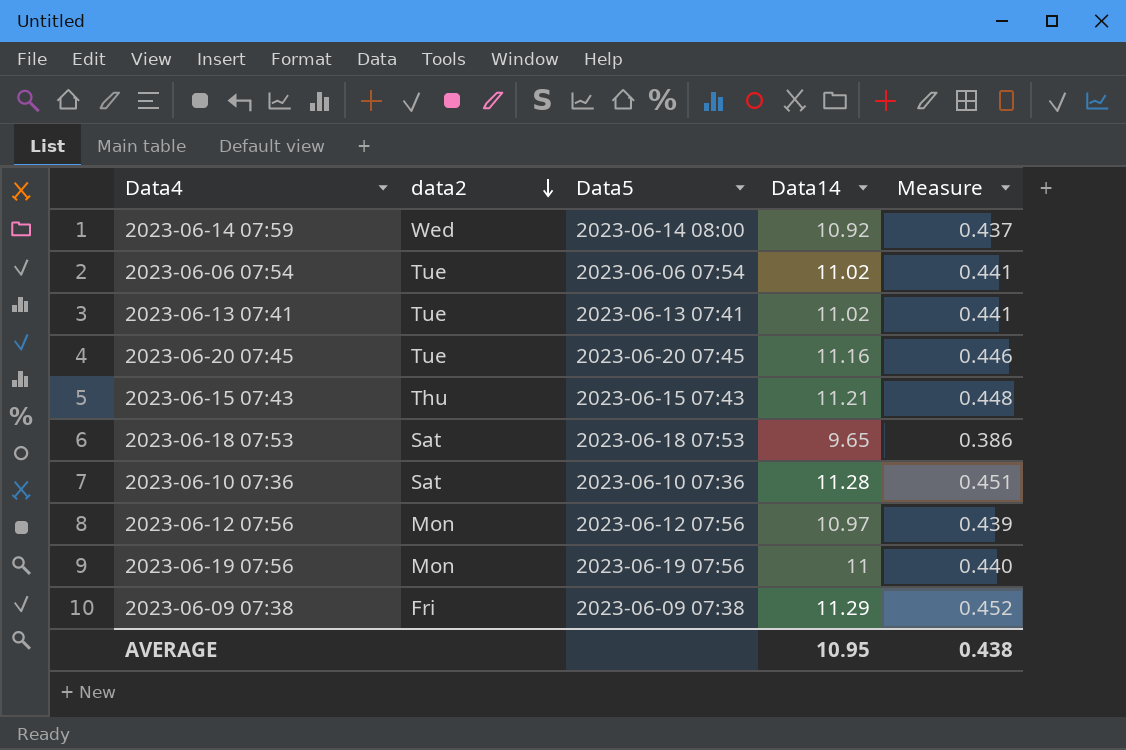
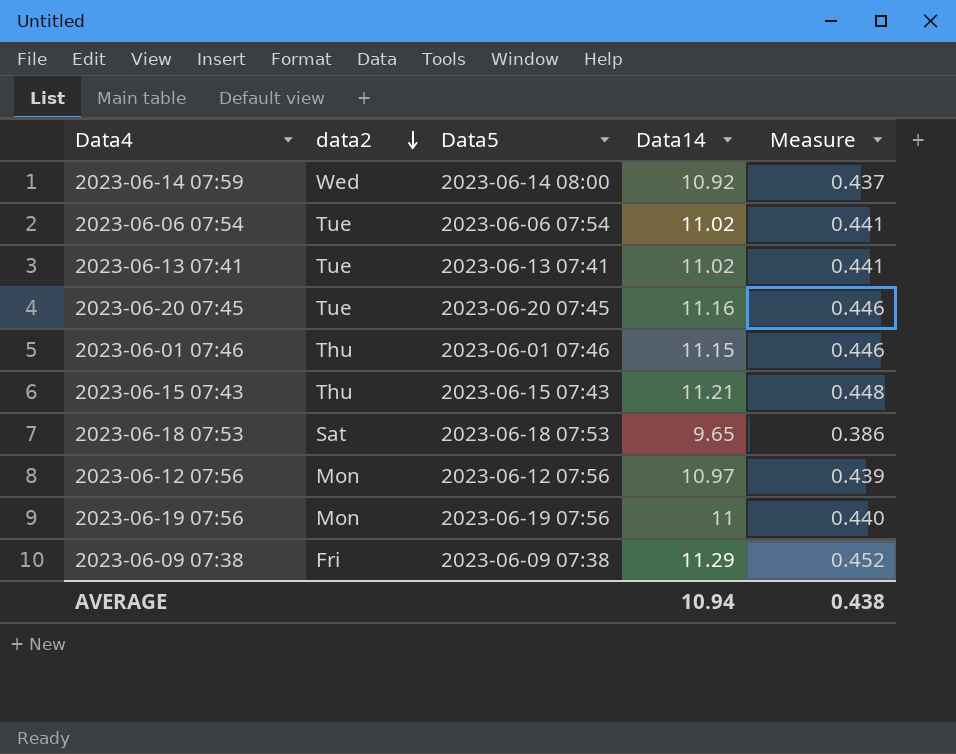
row 2023-06-10 07:36: Sat | 2023-06-10 07:36 | 11.28 | 0.451 -> none
row 2023-06-01 07:46: none -> Thu | 2023-06-01 07:46 | 11.15 | 0.446
AVERAGE | Data14: 10.95 -> 10.94

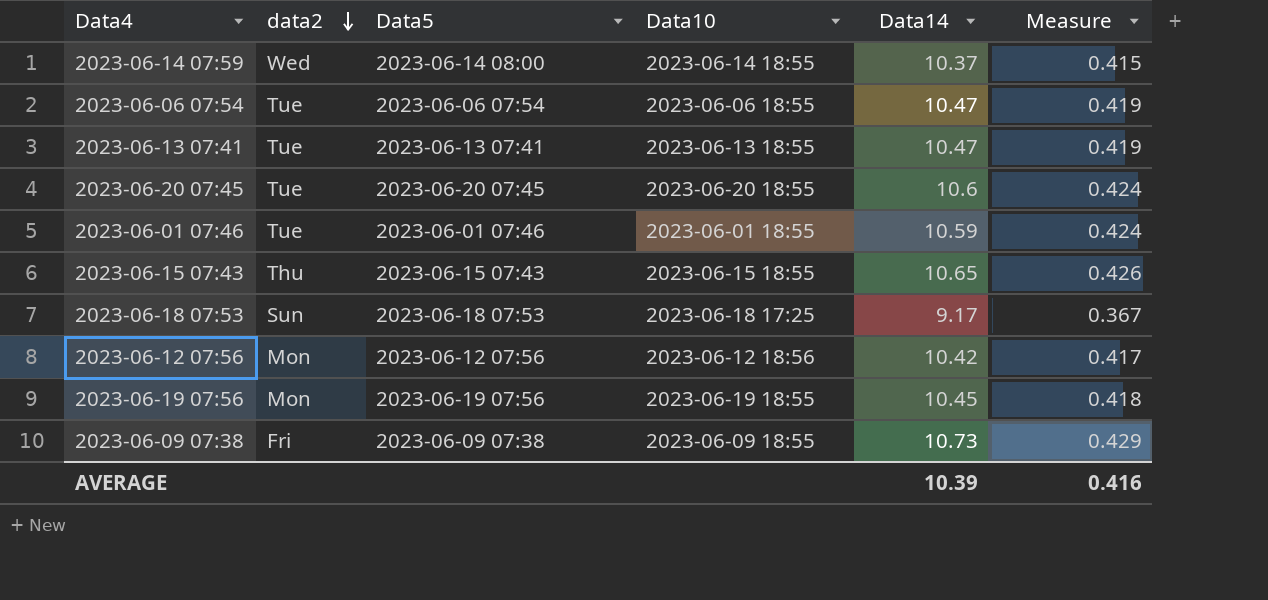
column Data10 | position: none -> 4
2023-06-14 07:59 | Data14: 10.92 -> 10.37
2023-06-14 07:59 | Measure: 0.437 -> 0.415
2023-06-06 07:54 | Data14: 11.02 -> 10.47
2023-06-06 07:54 | Measure: 0.441 -> 0.419
2023-06-13 07:41 | Data14: 11.02 -> 10.47
2023-06-13 07:41 | Measure: 0.441 -> 0.419
2023-06-20 07:45 | Data14: 11.16 -> 10.6
2023-06-20 07:45 | Measure: 0.446 -> 0.424
2023-06-01 07:46 | data2: Thu -> Tue
2023-06-01 07:46 | Data14: 11.15 -> 10.59
2023-06-01 07:46 | Measure: 0.446 -> 0.424
2023-06-15 07:43 | Data14: 11.21 -> 10.65
2023-06-15 07:43 | Measure: 0.448 -> 0.426
2023-06-18 07:53 | data2: Sat -> Sun
2023-06-18 07:53 | Data14: 9.65 -> 9.17
2023-06-18 07:53 | Measure: 0.386 -> 0.367
2023-06-12 07:56 | Data14: 10.97 -> 10.42
2023-06-12 07:56 | Measure: 0.439 -> 0.417
2023-06-19 07:56 | Data14: 11 -> 10.45
2023-06-19 07:56 | Measure: 0.440 -> 0.418
2023-06-09 07:38 | Data14: 11.29 -> 10.73
2023-06-09 07:38 | Measure: 0.452 -> 0.429
AVERAGE | Data14: 10.94 -> 10.39
AVERAGE | Measure: 0.438 -> 0.416

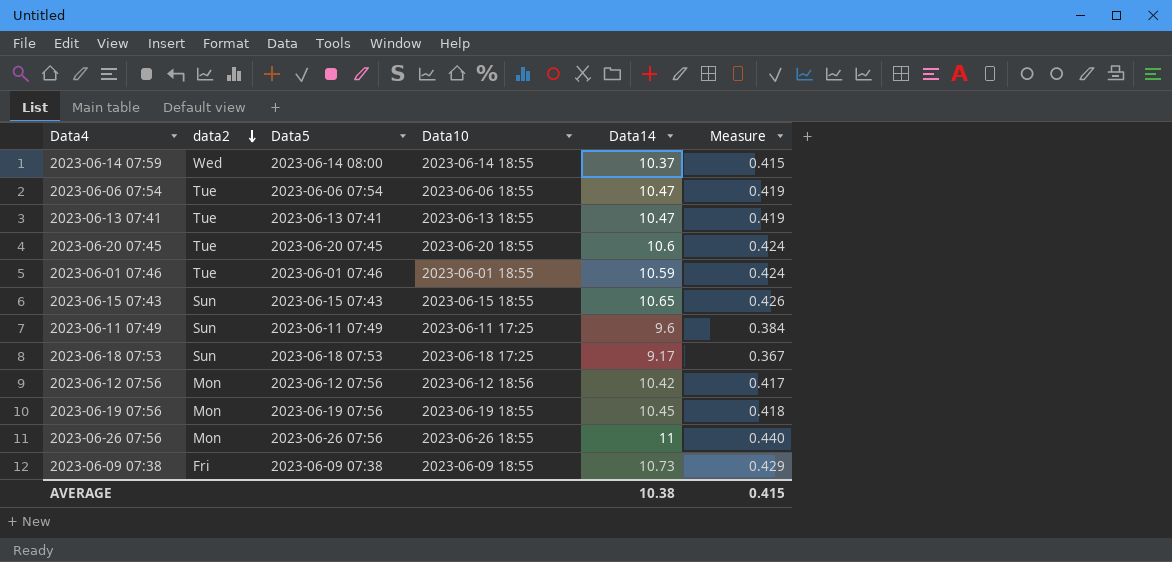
2023-06-15 07:43 | data2: Thu -> Sun
row 2023-06-11 07:49: none -> Sun | 2023-06-11 07:49 | 2023-06-11 17:25 | 9.6 | 0.384
row 2023-06-26 07:56: none -> Mon | 2023-06-26 07:56 | 2023-06-26 18:55 | 11 | 0.440
AVERAGE | Data14: 10.39 -> 10.38
AVERAGE | Measure: 0.416 -> 0.415

